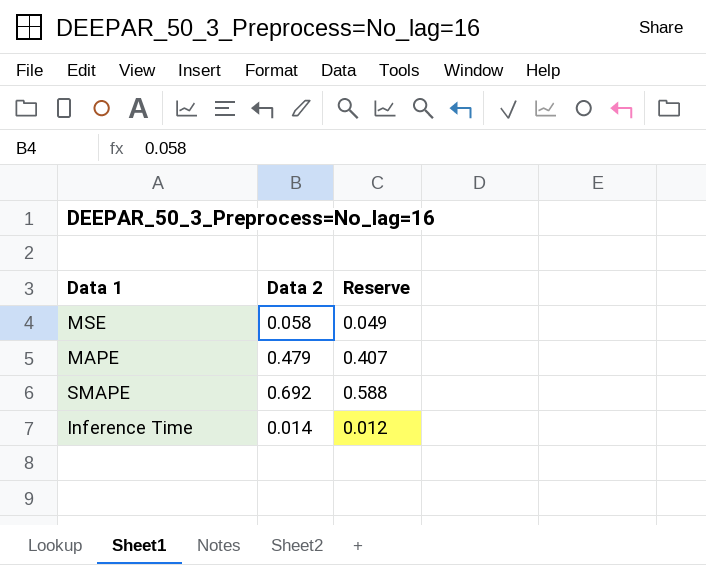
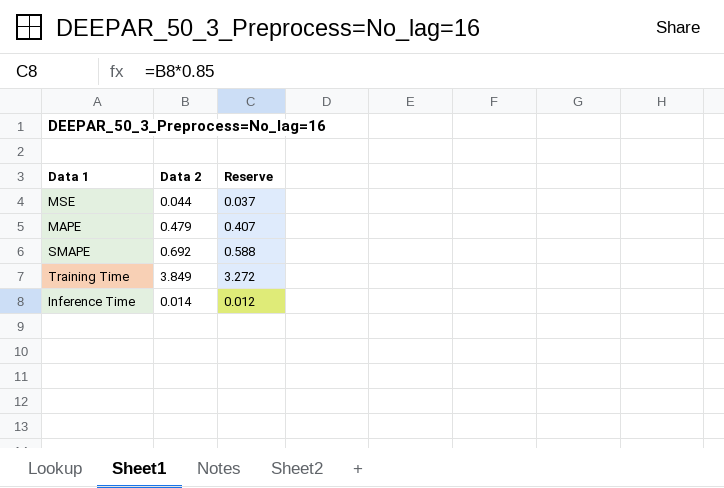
MSE | Data 2: 0.058 -> 0.044
MSE | Reserve: 0.049 -> 0.037
row Training Time: none -> 3.849 | 3.272

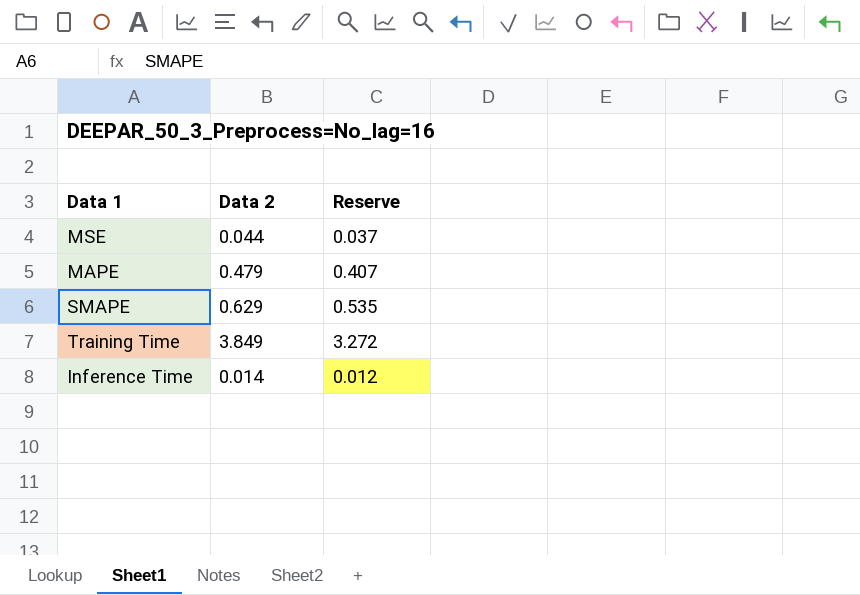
SMAPE | Data 2: 0.692 -> 0.629
SMAPE | Reserve: 0.588 -> 0.535

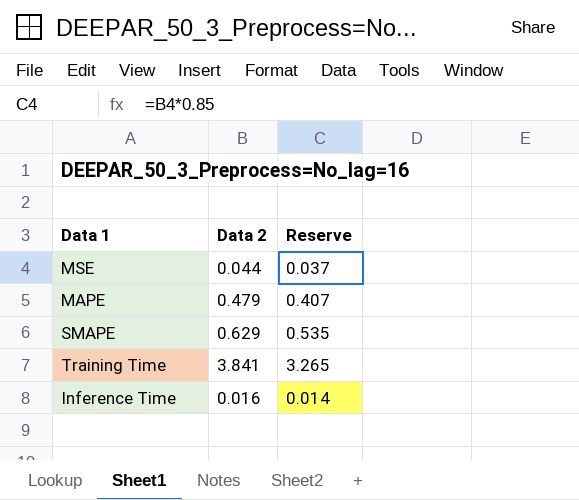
Training Time | Data 2: 3.849 -> 3.841
Training Time | Reserve: 3.272 -> 3.265
Inference Time | Data 2: 0.014 -> 0.016
Inference Time | Reserve: 0.012 -> 0.014

